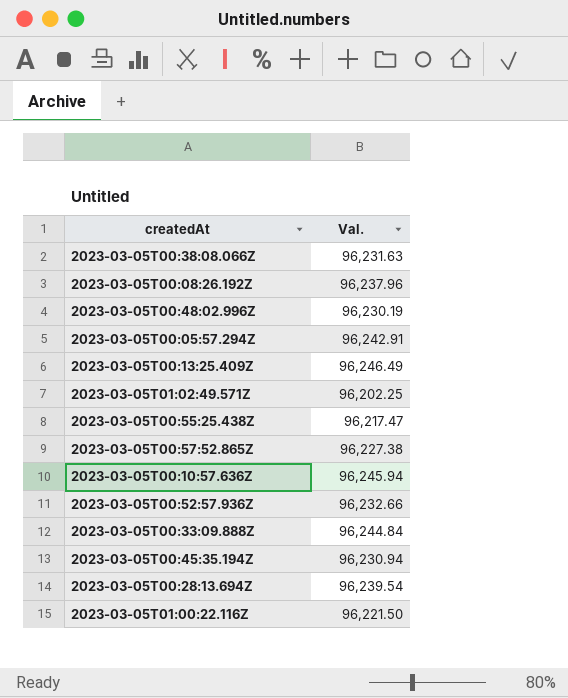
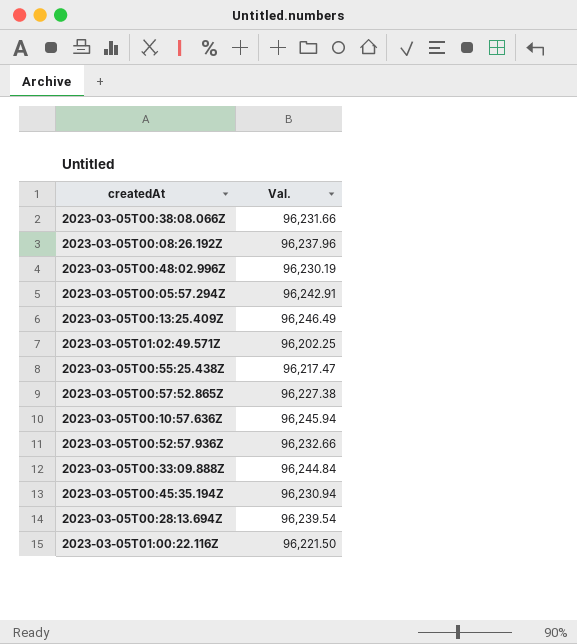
2023-03-05T00:38:08.066Z | Val.: 96,231.63 -> 96,231.66

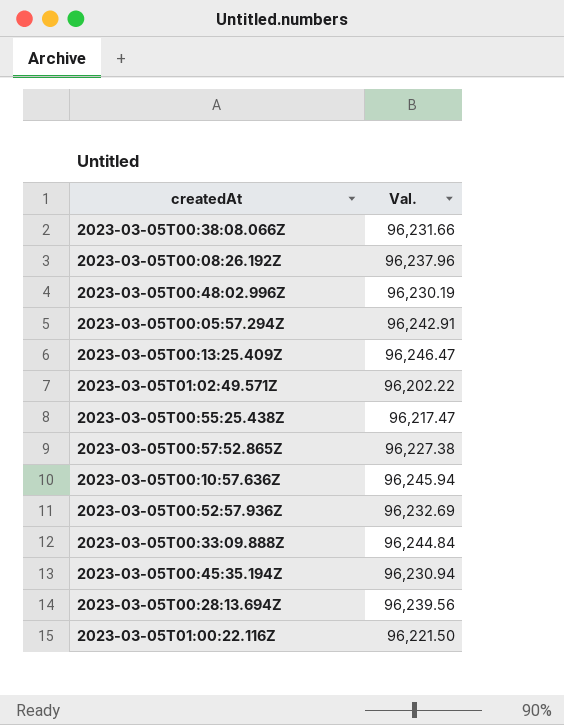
2023-03-05T00:13:25.409Z | Val.: 96,246.49 -> 96,246.47
2023-03-05T01:02:49.571Z | Val.: 96,202.25 -> 96,202.22
2023-03-05T00:52:57.936Z | Val.: 96,232.66 -> 96,232.69
2023-03-05T00:28:13.694Z | Val.: 96,239.54 -> 96,239.56

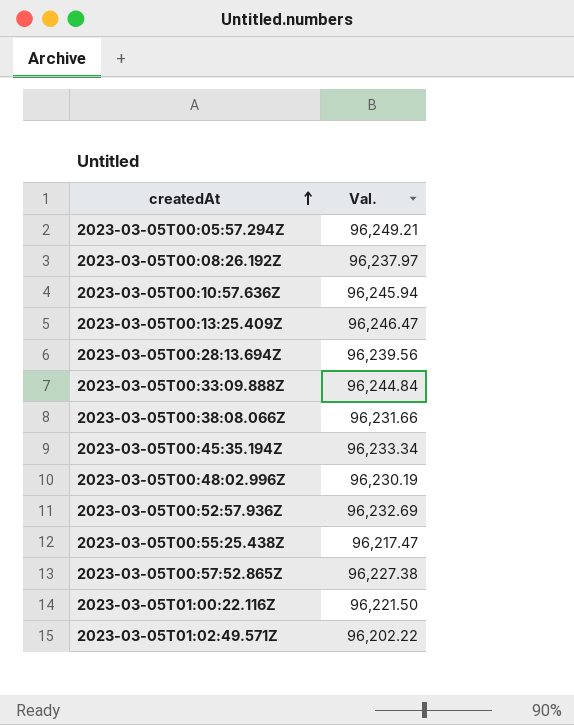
row order: none -> createdAt ascending
2023-03-05T00:05:57.294Z | Val.: 96,242.91 -> 96,249.21
2023-03-05T00:08:26.192Z | Val.: 96,237.96 -> 96,237.97
2023-03-05T00:45:35.194Z | Val.: 96,230.94 -> 96,233.34

